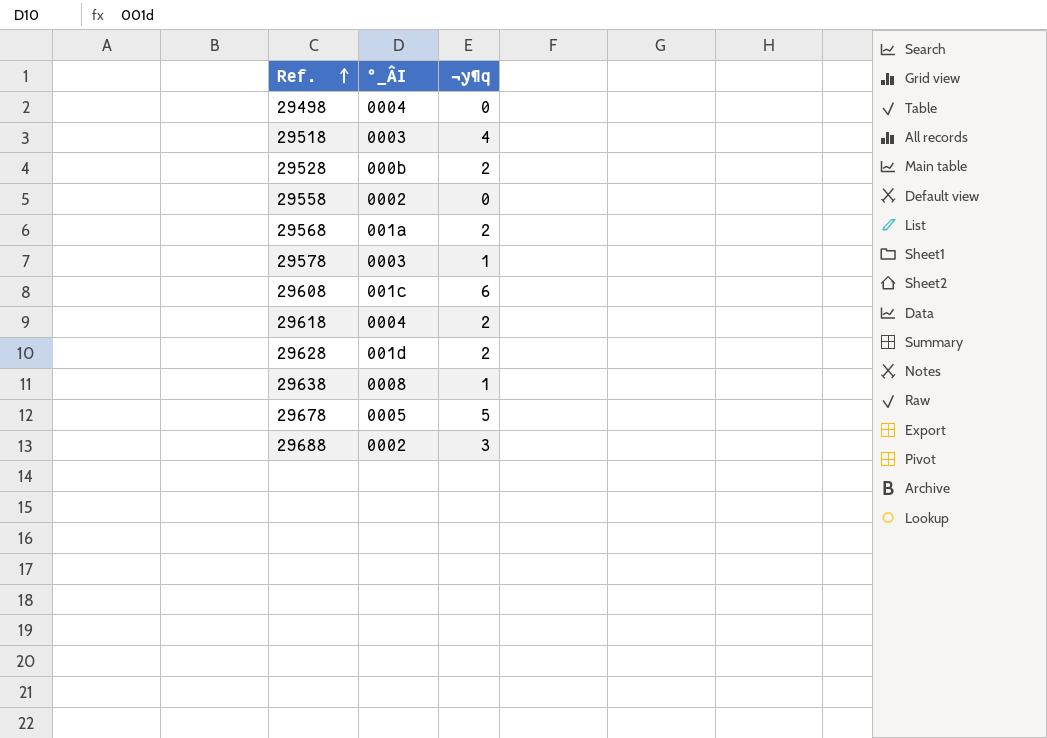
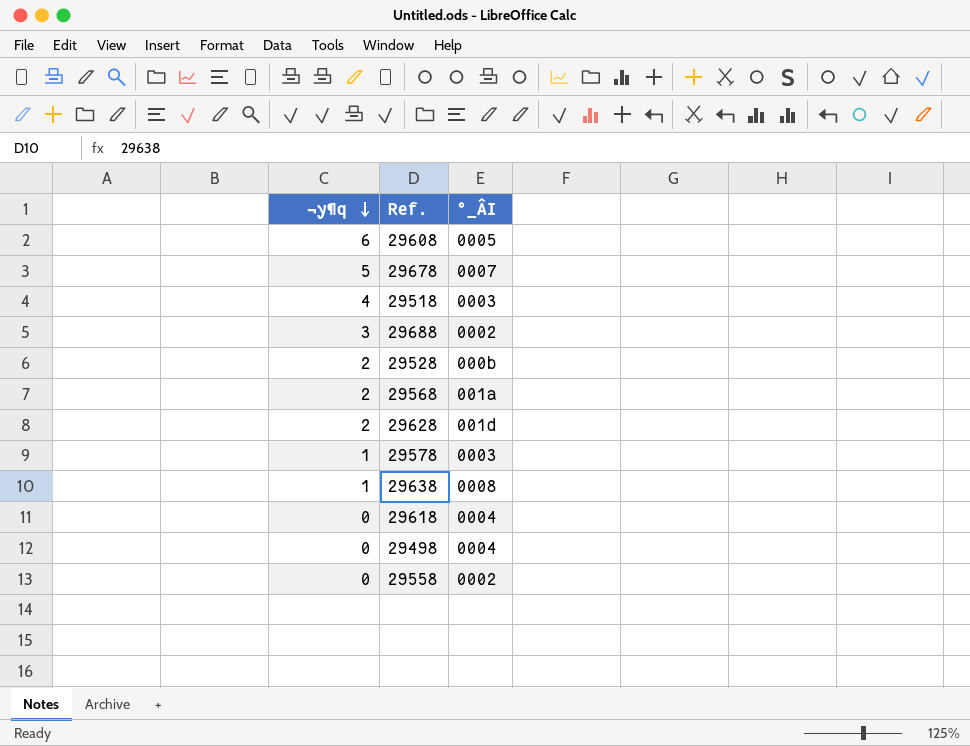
row order: Ref. ascending -> ¬y¶q descending
column ¬y¶q | position: 3 -> 1
29608 | °_ÂI: 001c -> 0005
29678 | °_ÂI: 0005 -> 0007
29618 | ¬y¶q: 2 -> 0

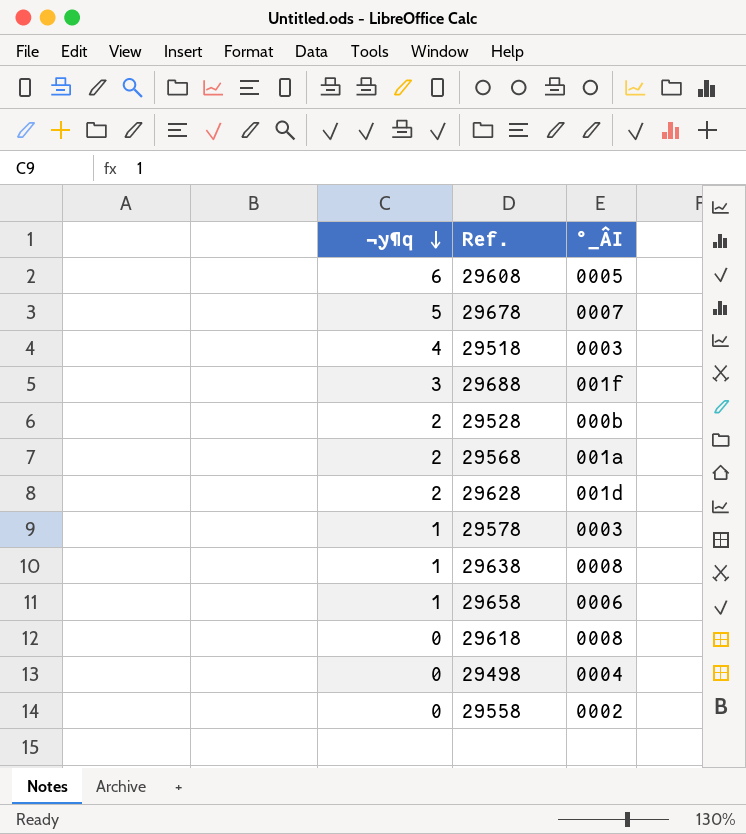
29688 | °_ÂI: 0002 -> 001f
row 29658: none -> 1 | 0006
29618 | °_ÂI: 0004 -> 0008

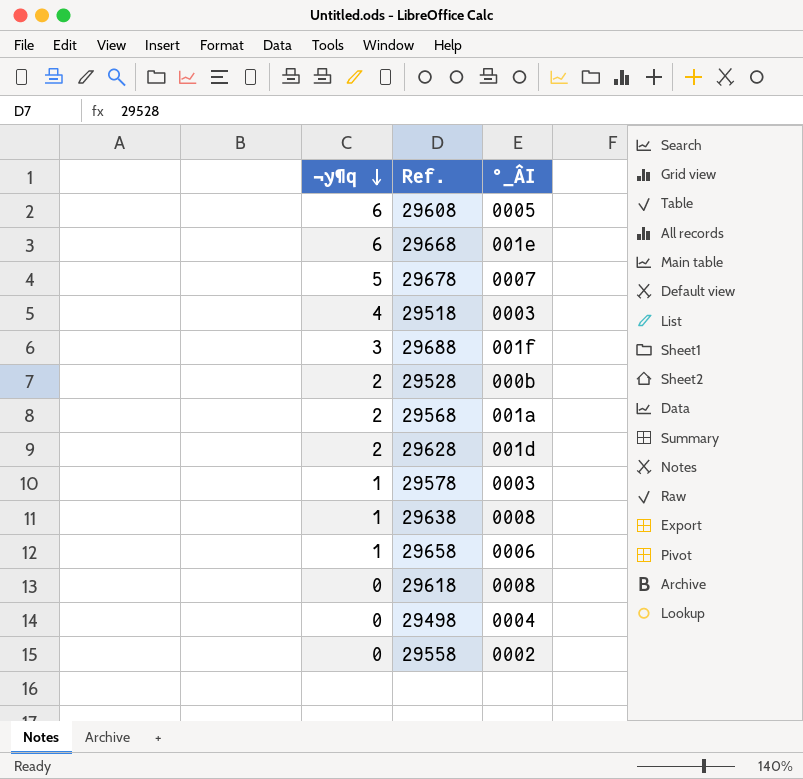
row 29668: none -> 6 | 001e

